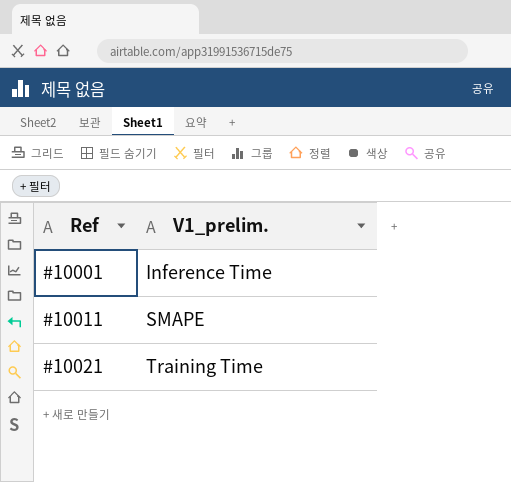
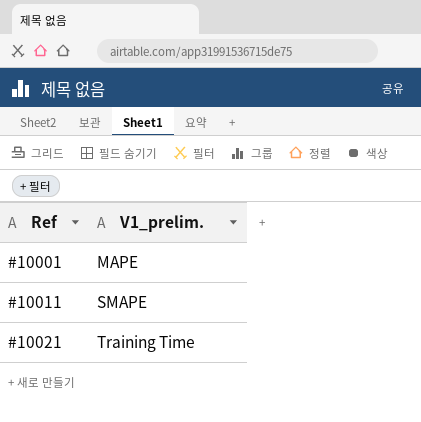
#10001 | V1_prelim.: Inference Time -> MAPE

